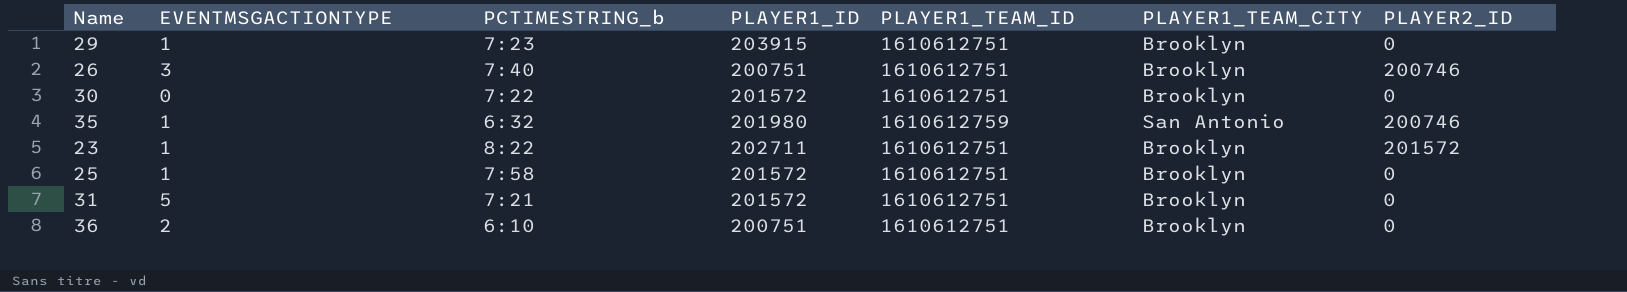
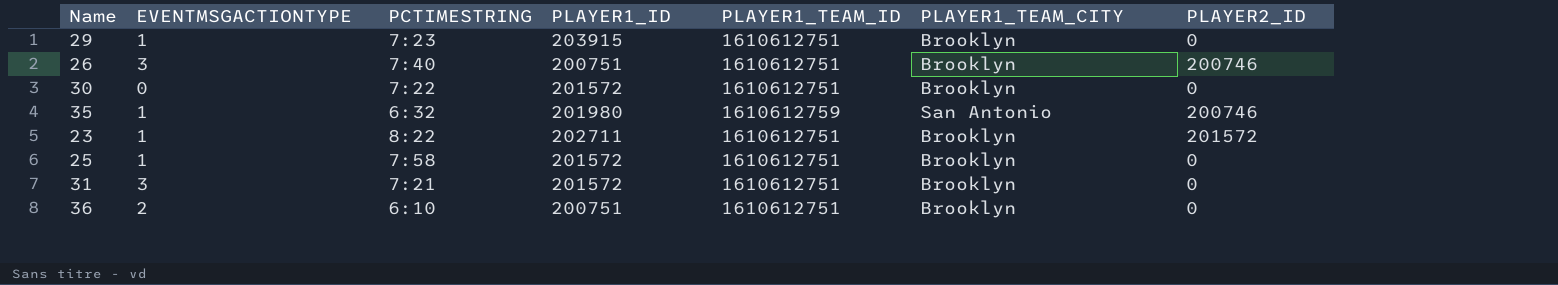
column name: PCTIMESTRING_b -> PCTIMESTRING
31 | EVENTMSGACTIONTYPE: 5 -> 3

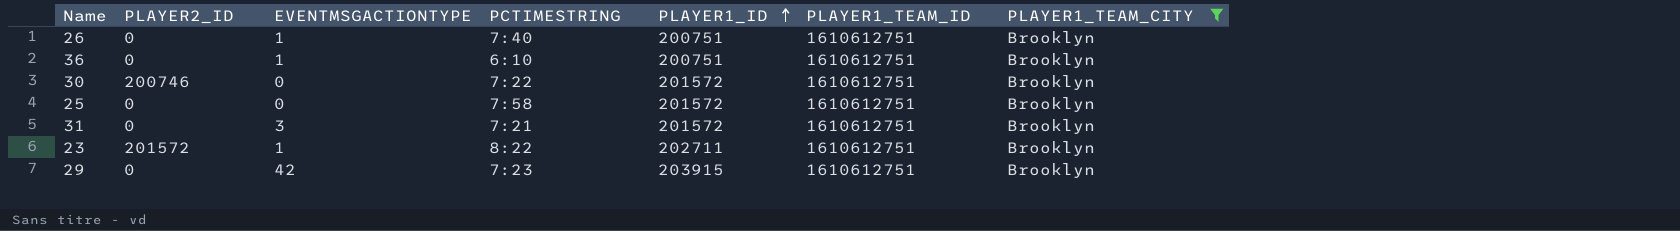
filter: none -> PLAYER1_TEAM_CITY = Brooklyn
row order: none -> PLAYER1_ID ascending
column PLAYER2_ID | position: 7 -> 2
26 | PLAYER2_ID: 200746 -> 0
26 | EVENTMSGACTIONTYPE: 3 -> 1
36 | EVENTMSGACTIONTYPE: 2 -> 1
30 | PLAYER2_ID: 0 -> 200746
25 | EVENTMSGACTIONTYPE: 1 -> 0
29 | EVENTMSGACTIONTYPE: 1 -> 42

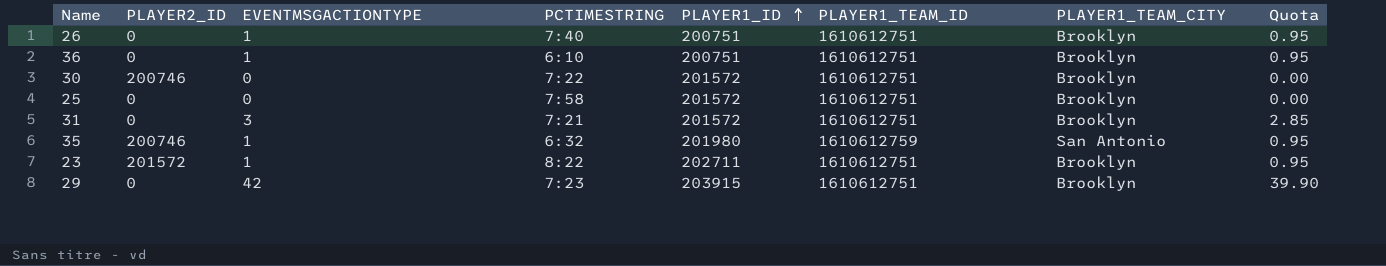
filter: PLAYER1_TEAM_CITY = Brooklyn -> none
column Quota | formula: none -> [EVENTMSGACTIONTYPE] * 0.95

